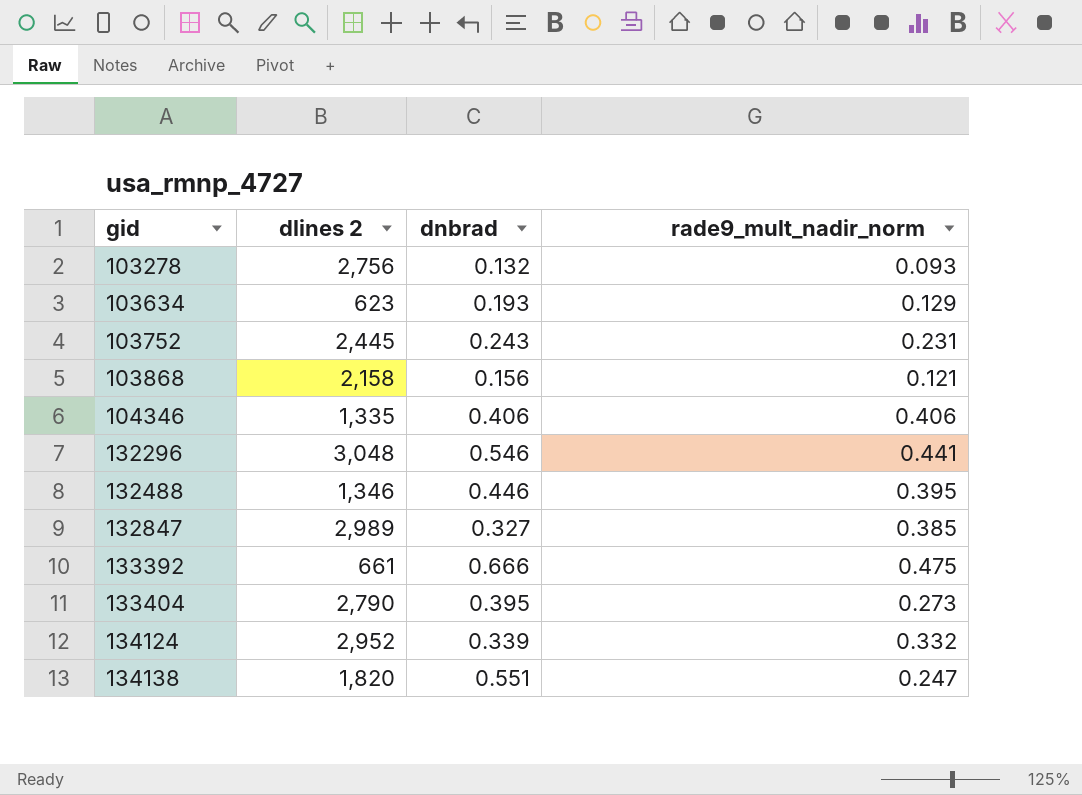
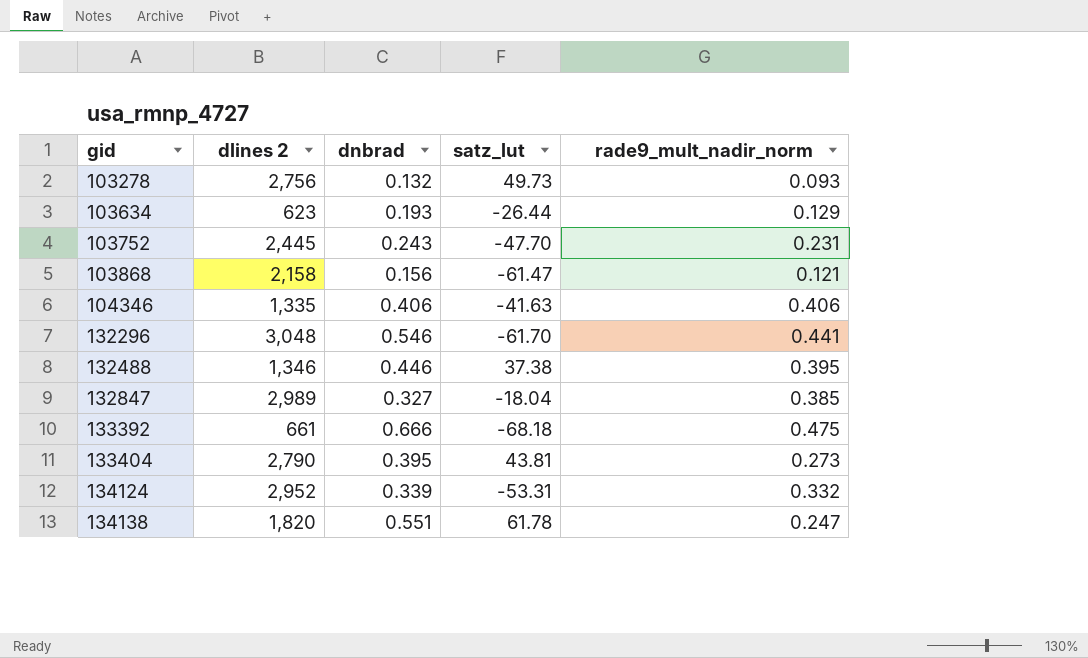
column satz_lut | position: none -> 4

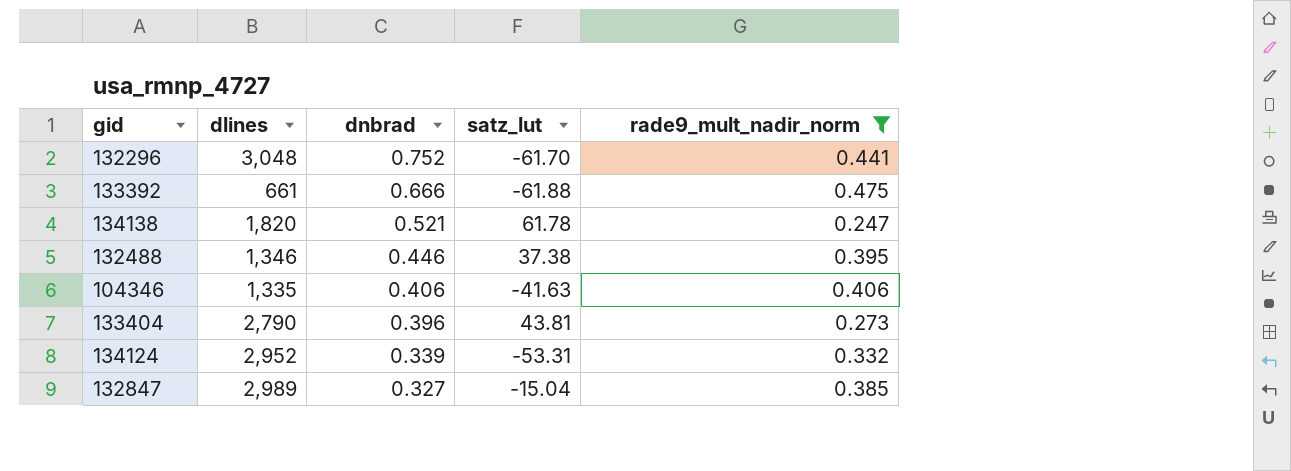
filter: none -> rade9_mult_nadir_norm >= 0.247
row order: gid ascending -> dnbrad descending
column name: dlines 2 -> dlines
132296 | dnbrad: 0.546 -> 0.752
133392 | satz_lut: -68.18 -> -61.88
134138 | dnbrad: 0.551 -> 0.521
133404 | dnbrad: 0.395 -> 0.396
132847 | satz_lut: -18.04 -> -15.04

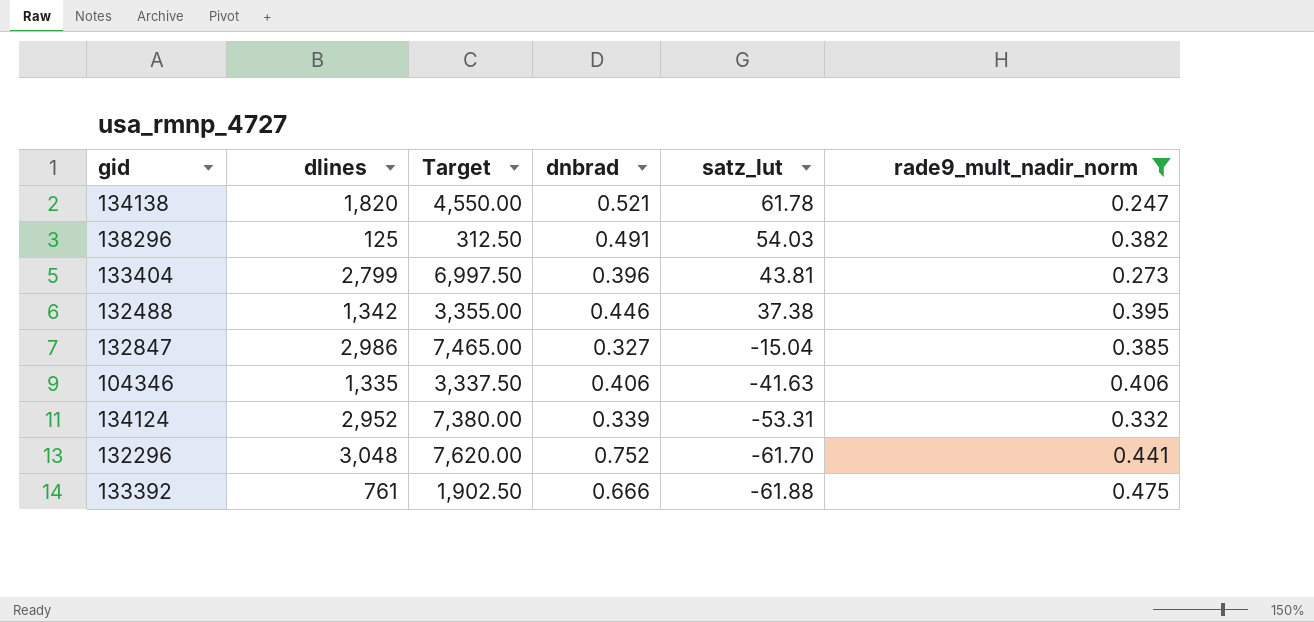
row order: dnbrad descending -> satz_lut descending
column Target | formula: none -> [dlines] * 2.5
row 138296: none -> 125 | 312.50 | 0.491 | 54.03 | 0.382
133404 | dlines: 2,790 -> 2,799
132488 | dlines: 1,346 -> 1,342
132847 | dlines: 2,989 -> 2,986
133392 | dlines: 661 -> 761

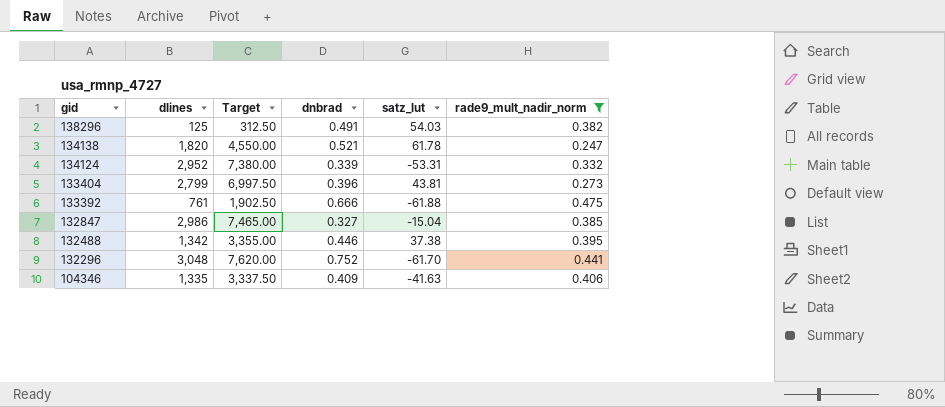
row order: satz_lut descending -> gid descending
104346 | dnbrad: 0.406 -> 0.409

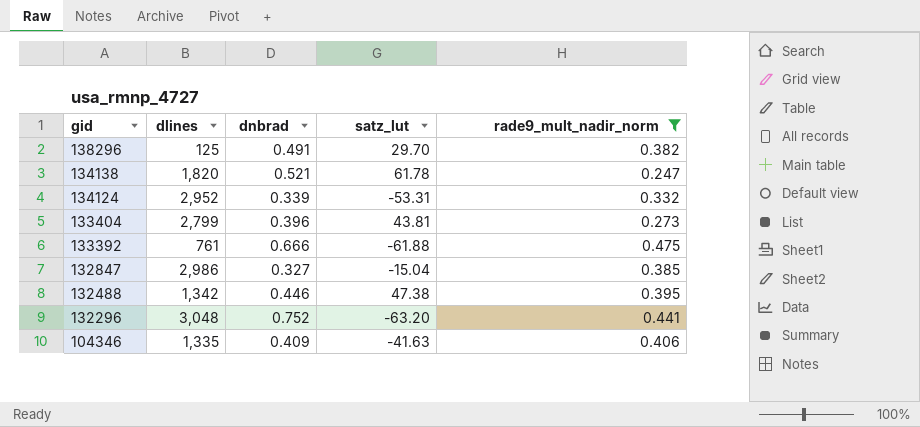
column Target | formula: [dlines] * 2.5 -> none
138296 | satz_lut: 54.03 -> 29.70
132488 | satz_lut: 37.38 -> 47.38
132296 | satz_lut: -61.70 -> -63.20

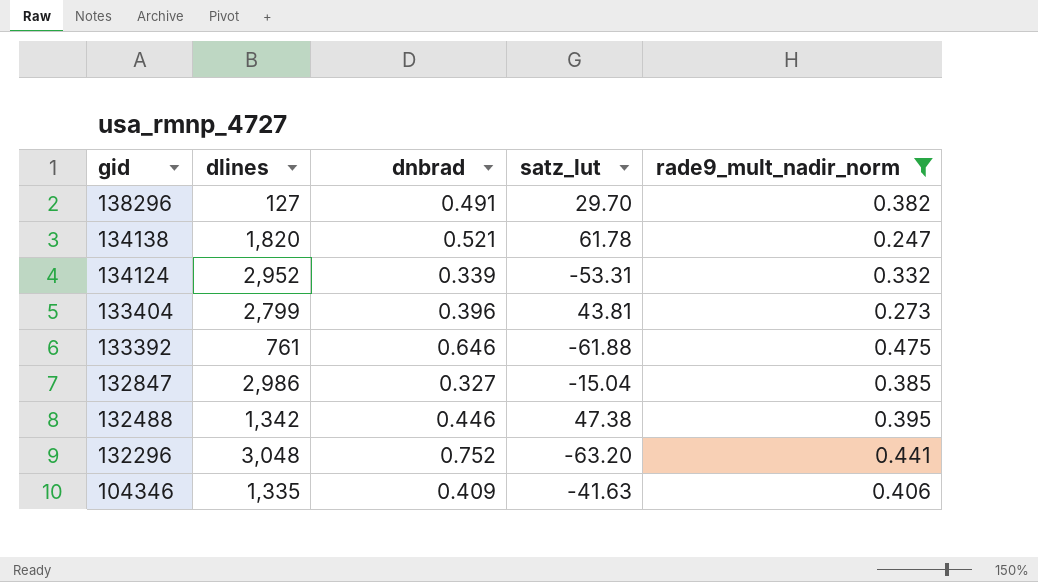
138296 | dlines: 125 -> 127
133392 | dnbrad: 0.666 -> 0.646

